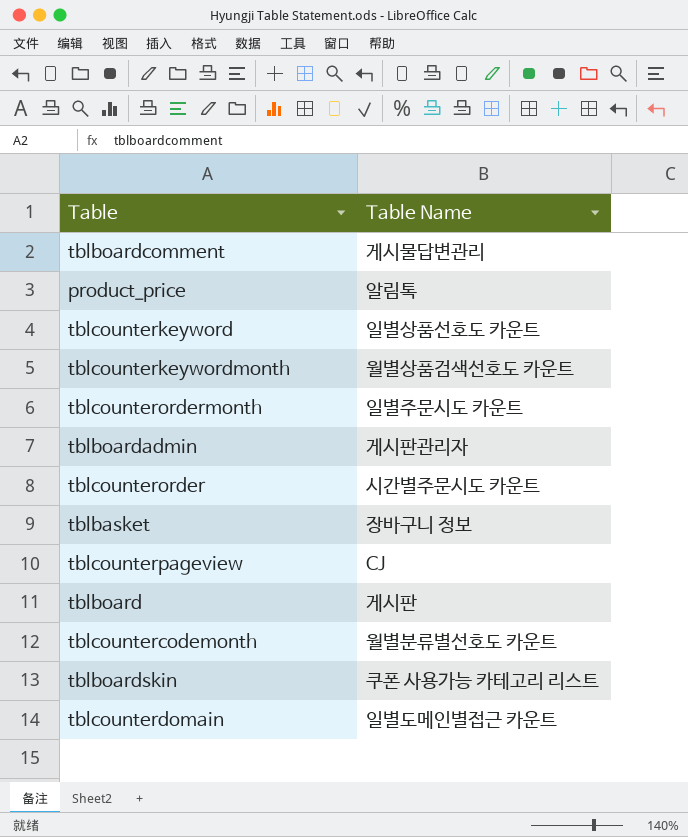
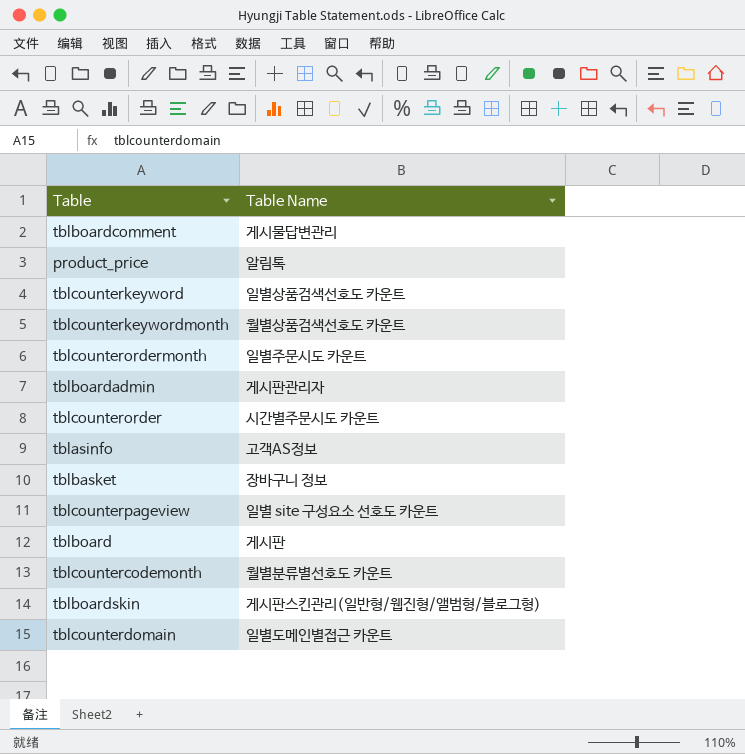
tblcounterkeyword | Table Name: 일별상품선호도 카운트 -> 일별상품검색선호도 카운트
row tblasinfo: none -> 고객AS정보
tblcounterpageview | Table Name: CJ -> 일별 site 구성요소 선호도 카운트
tblboardskin | Table Name: 쿠폰 사용가능 카테고리 리스트 -> 게시판스킨관리(일반형/웹진형/앨범형/블로그형)

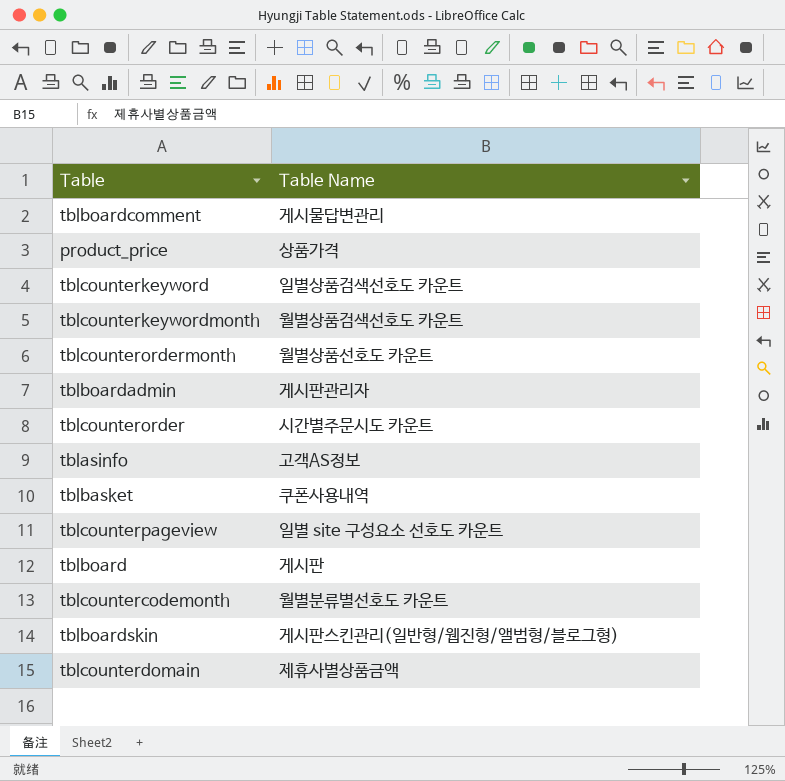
product_price | Table Name: 알림톡 -> 상품가격
tblcounterordermonth | Table Name: 일별주문시도 카운트 -> 월별상품선호도 카운트
tblbasket | Table Name: 장바구니 정보 -> 쿠폰사용내역
tblcounterdomain | Table Name: 일별도메인별접근 카운트 -> 제휴사별상품금액

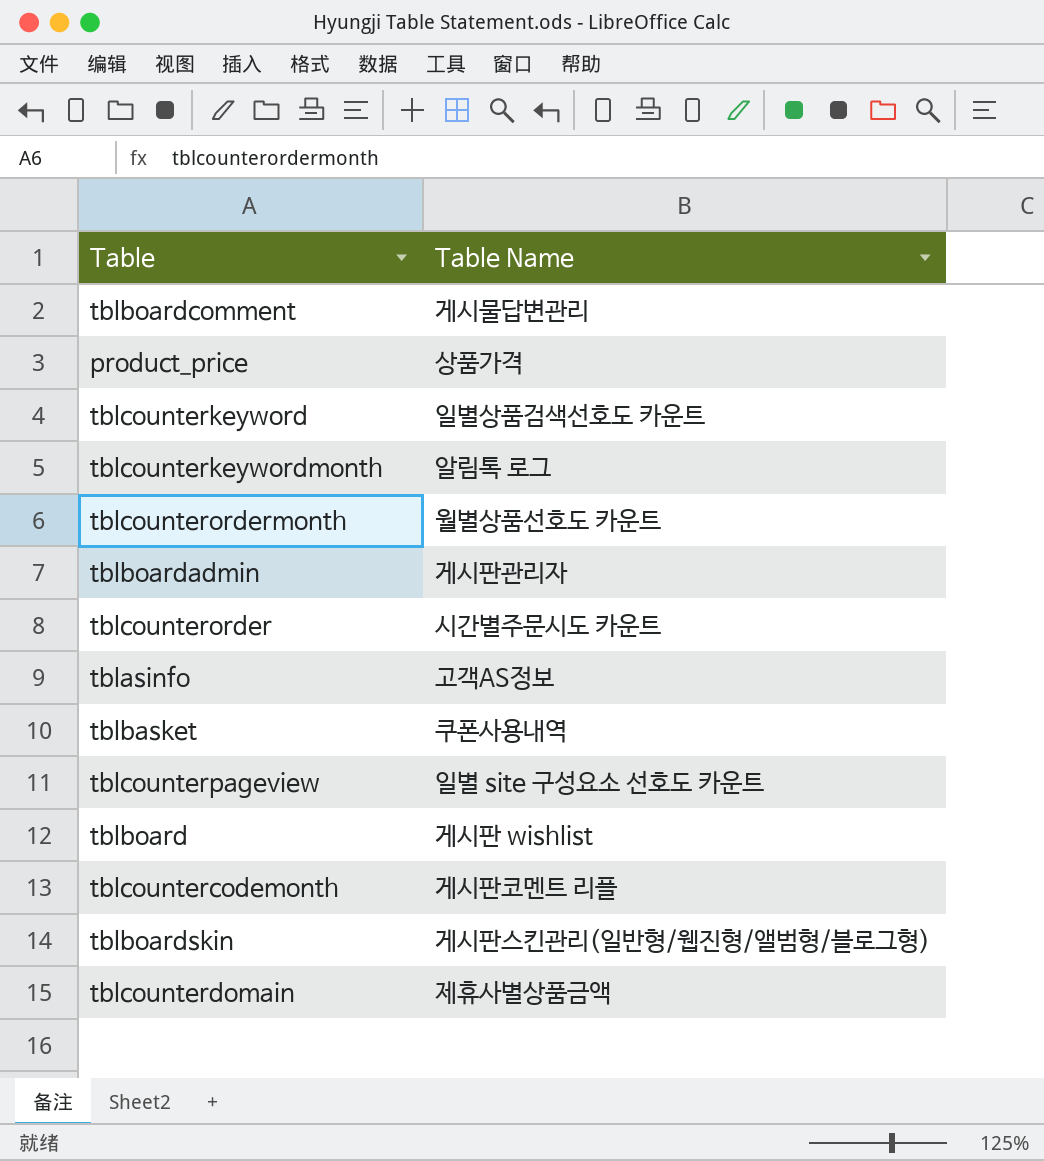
tblcounterkeywordmonth | Table Name: 월별상품검색선호도 카운트 -> 알림톡 로그
tblboard | Table Name: 게시판 -> 게시판 wishlist
tblcountercodemonth | Table Name: 월별분류별선호도 카운트 -> 게시판코멘트 리플

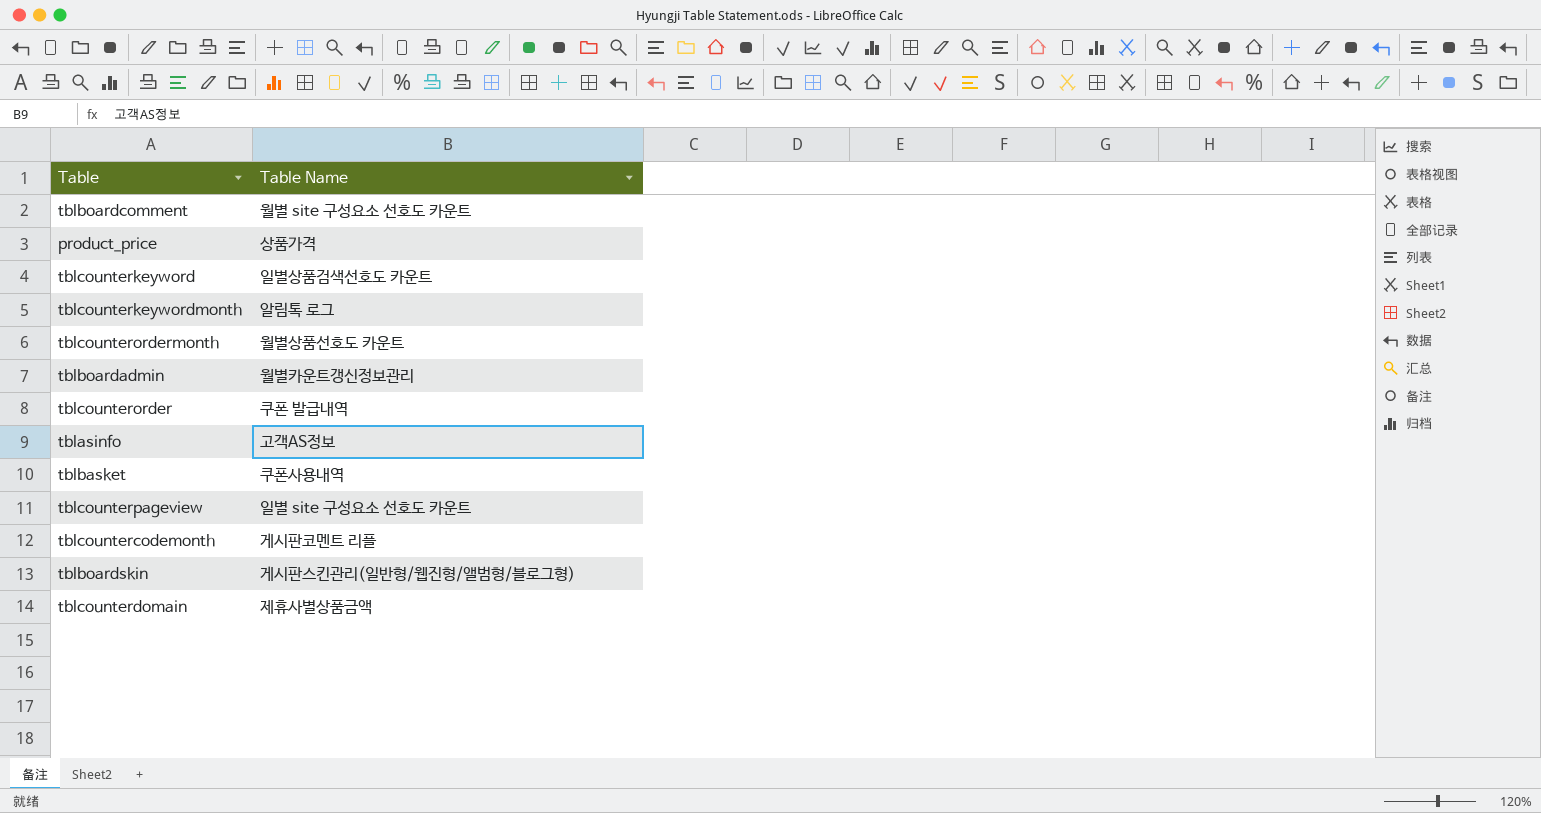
row tblboard: 게시판 wishlist -> none
tblboardcomment | Table Name: 게시물답변관리 -> 월별 site 구성요소 선호도 카운트
tblboardadmin | Table Name: 게시판관리자 -> 월별카운트갱신정보관리
tblcounterorder | Table Name: 시간별주문시도 카운트 -> 쿠폰 발급내역

